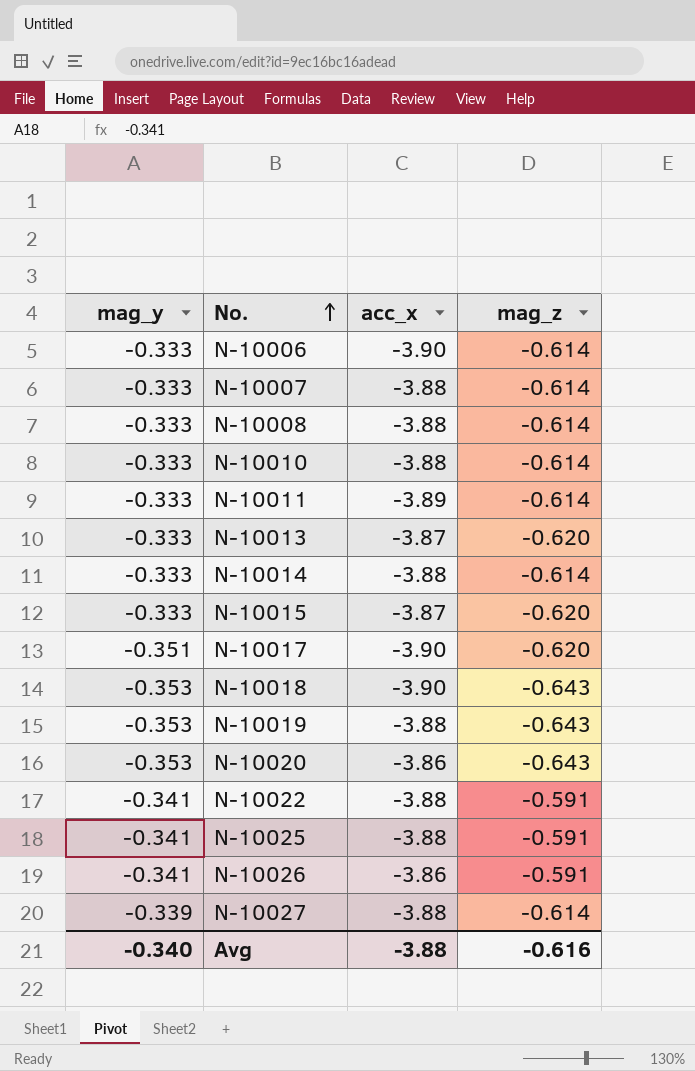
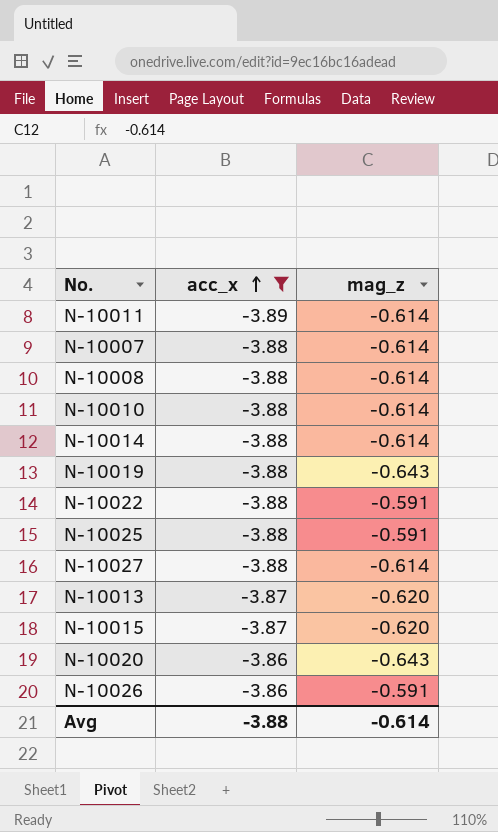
filter: none -> acc_x != -3.90
row order: No. ascending -> acc_x ascending
column mag_y | position: 1 -> none
Avg | mag_z: -0.616 -> -0.614

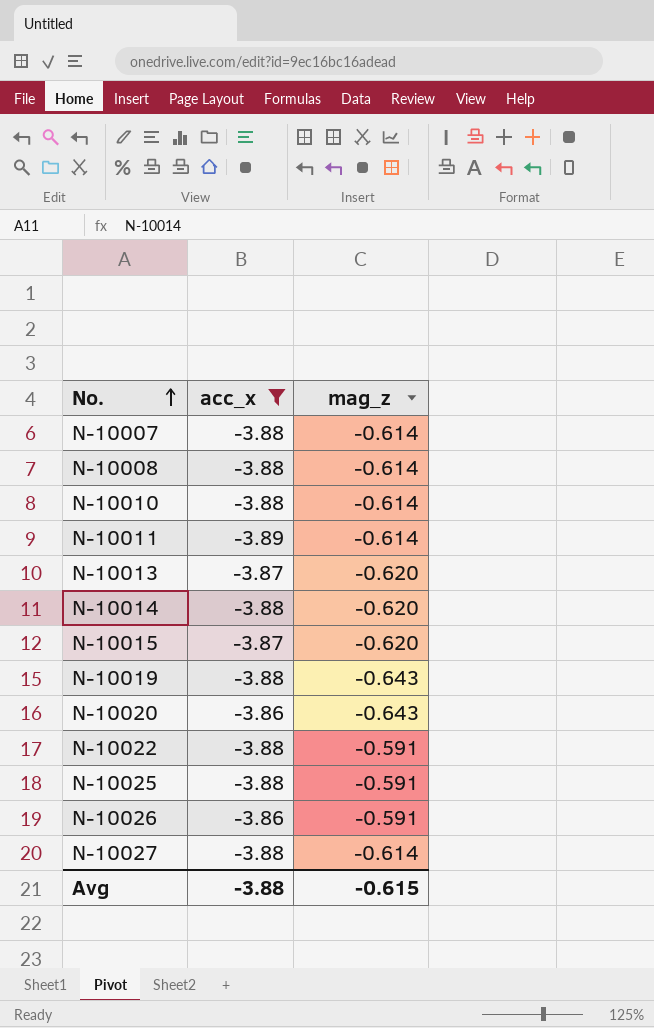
row order: acc_x ascending -> No. ascending
N-10014 | mag_z: -0.614 -> -0.620
Avg | mag_z: -0.614 -> -0.615

